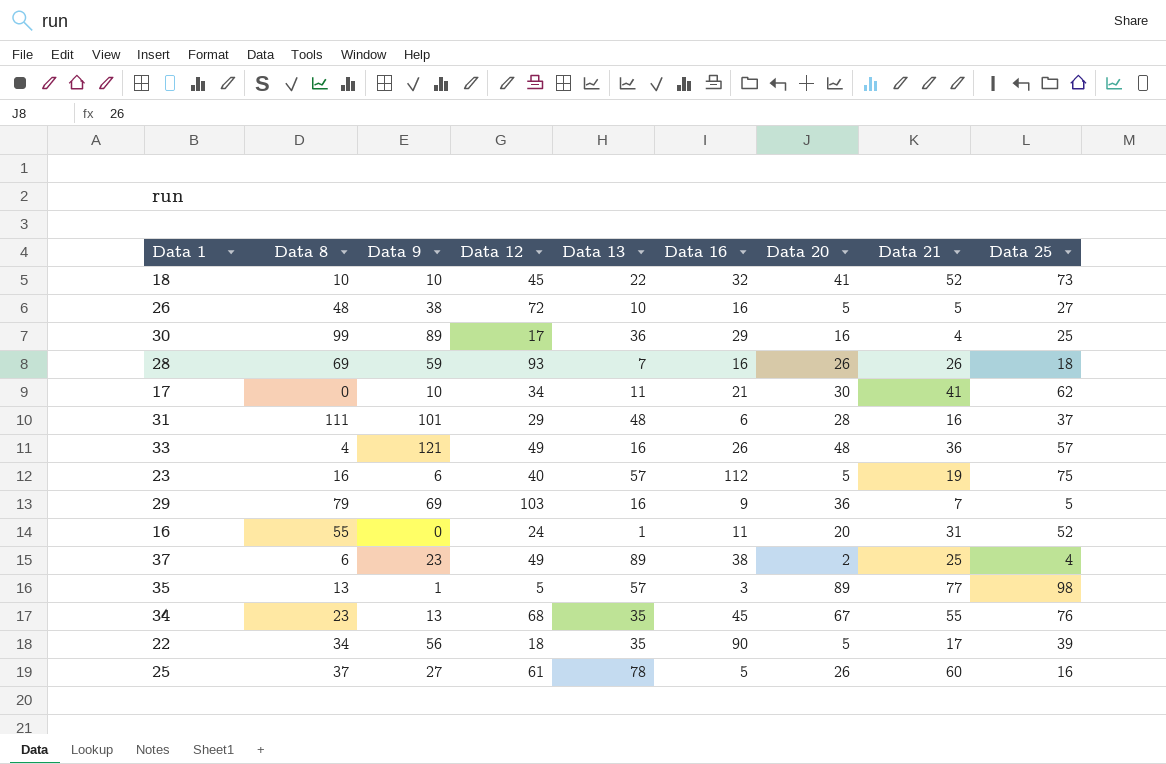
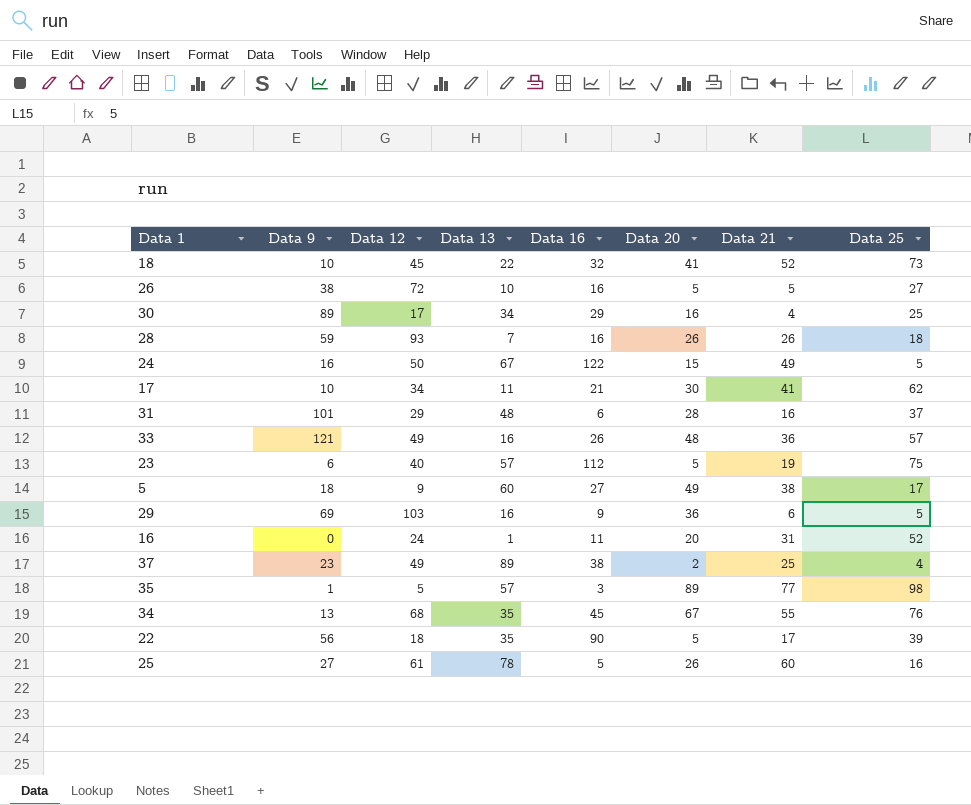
column Data 8 | position: 2 -> none
30 | Data 13: 36 -> 34
row 24: none -> 16 | 50 | 67 | 122 | 15 | 49 | 5
row 5: none -> 18 | 9 | 60 | 27 | 49 | 38 | 17
29 | Data 21: 7 -> 6

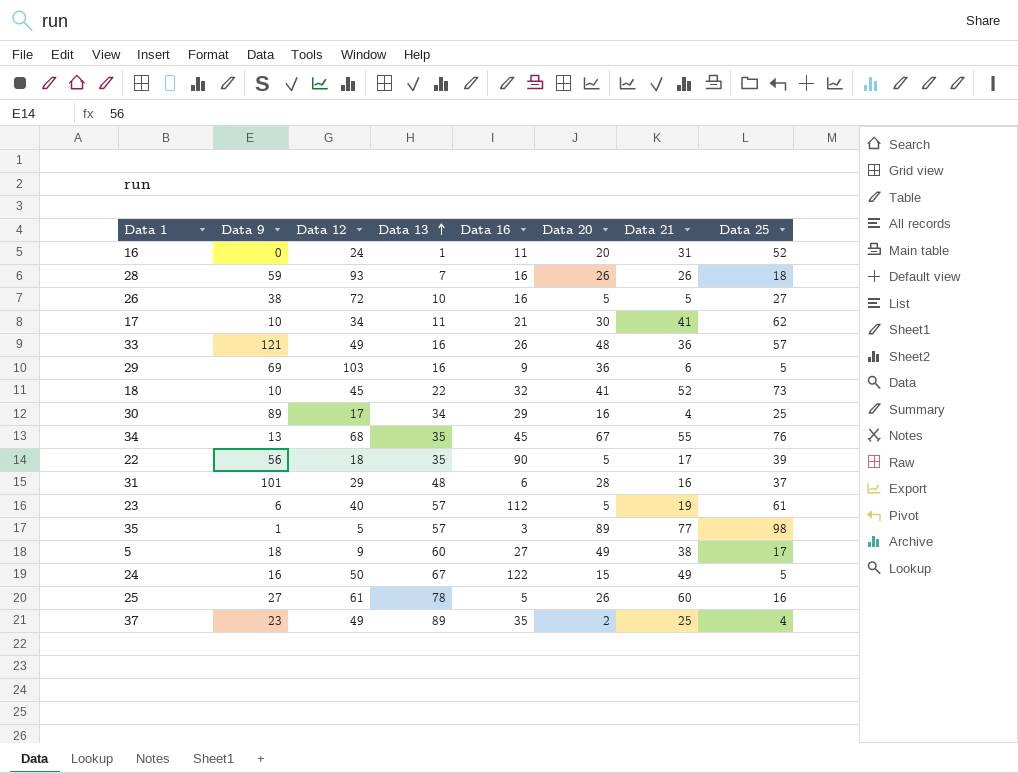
row order: none -> Data 13 ascending
23 | Data 25: 75 -> 61
37 | Data 16: 38 -> 35

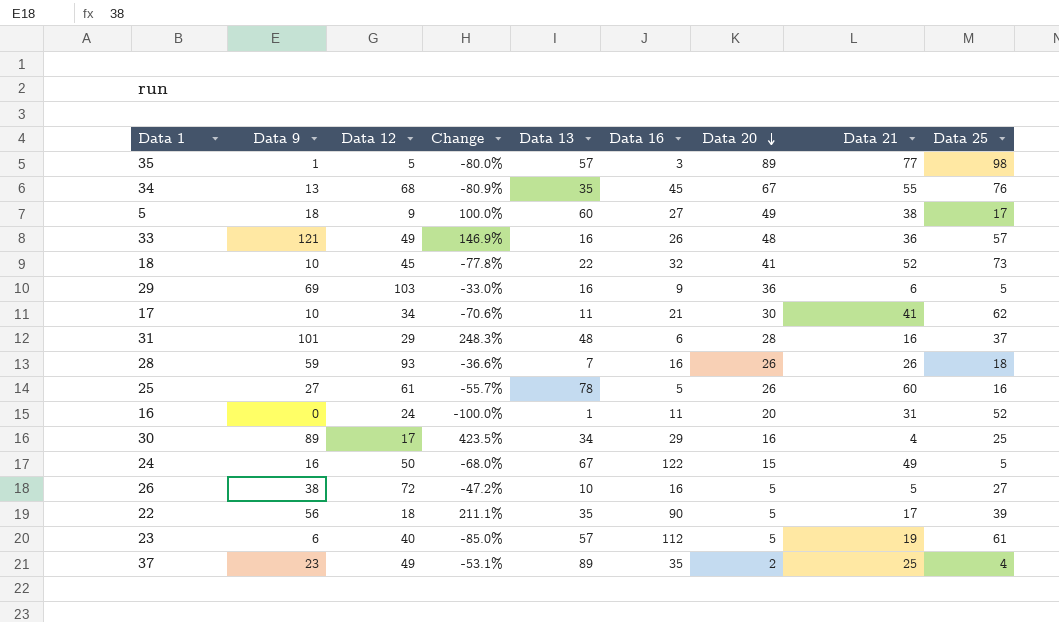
row order: Data 13 ascending -> Data 20 descending
column Change | formula: none -> ([Data 9] - [Data 12]) / [Data 12]

